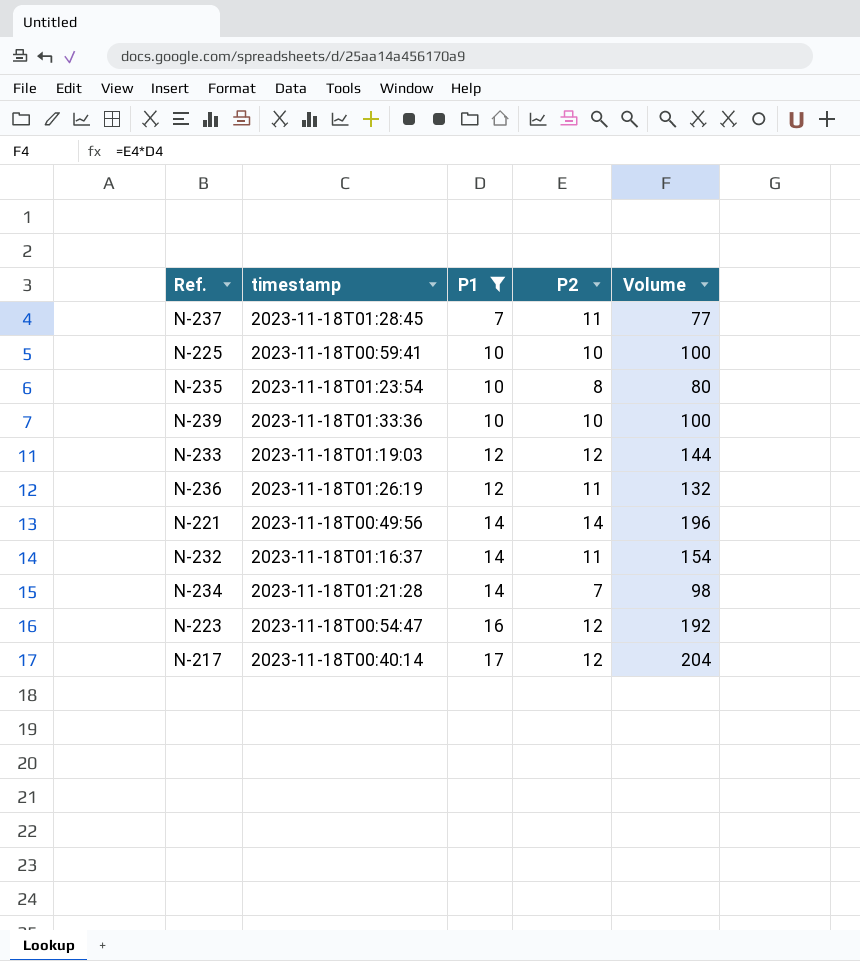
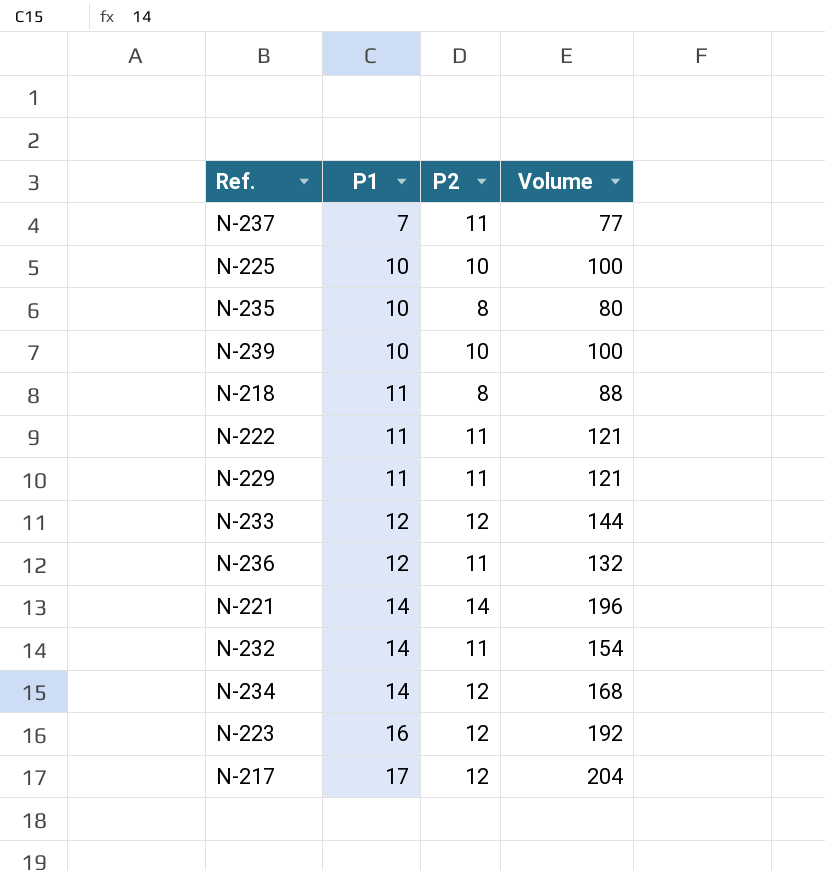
filter: P1 != 11 -> none
column timestamp | position: 2 -> none
N-234 | P2: 7 -> 12
N-234 | Volume: 98 -> 168

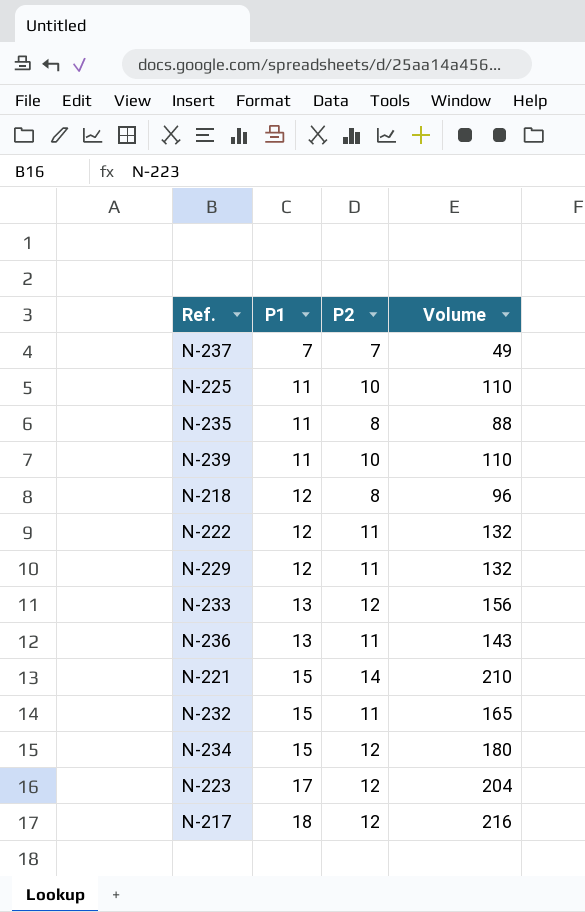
N-237 | P2: 11 -> 7
N-237 | Volume: 77 -> 49
N-225 | P1: 10 -> 11
N-225 | Volume: 100 -> 110
N-235 | P1: 10 -> 11
N-235 | Volume: 80 -> 88
N-239 | P1: 10 -> 11
N-239 | Volume: 100 -> 110
N-218 | P1: 11 -> 12
N-218 | Volume: 88 -> 96
N-222 | P1: 11 -> 12
N-222 | Volume: 121 -> 132
N-229 | P1: 11 -> 12
N-229 | Volume: 121 -> 132
N-233 | P1: 12 -> 13
N-233 | Volume: 144 -> 156
N-236 | P1: 12 -> 13
N-236 | Volume: 132 -> 143
N-221 | P1: 14 -> 15
N-221 | Volume: 196 -> 210
N-232 | P1: 14 -> 15
N-232 | Volume: 154 -> 165
N-234 | P1: 14 -> 15
N-234 | Volume: 168 -> 180
N-223 | P1: 16 -> 17
N-223 | Volume: 192 -> 204
N-217 | P1: 17 -> 18
N-217 | Volume: 204 -> 216

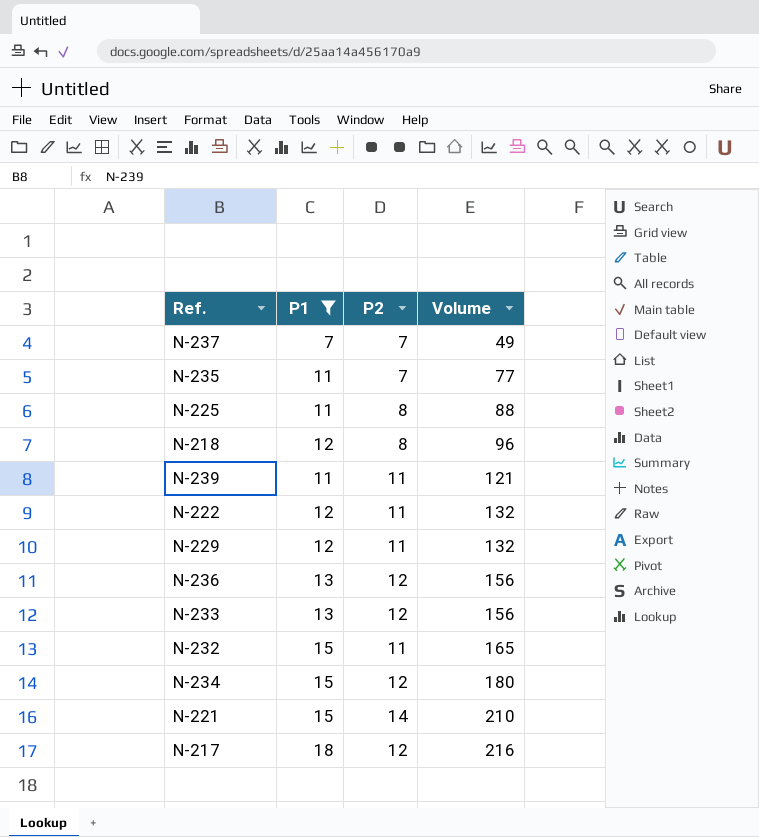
filter: none -> P1 != 17
row order: P1 ascending -> Volume ascending
N-235 | P2: 8 -> 7
N-235 | Volume: 88 -> 77
N-225 | P2: 10 -> 8
N-225 | Volume: 110 -> 88
N-239 | P2: 10 -> 11
N-239 | Volume: 110 -> 121
N-236 | P2: 11 -> 12
N-236 | Volume: 143 -> 156

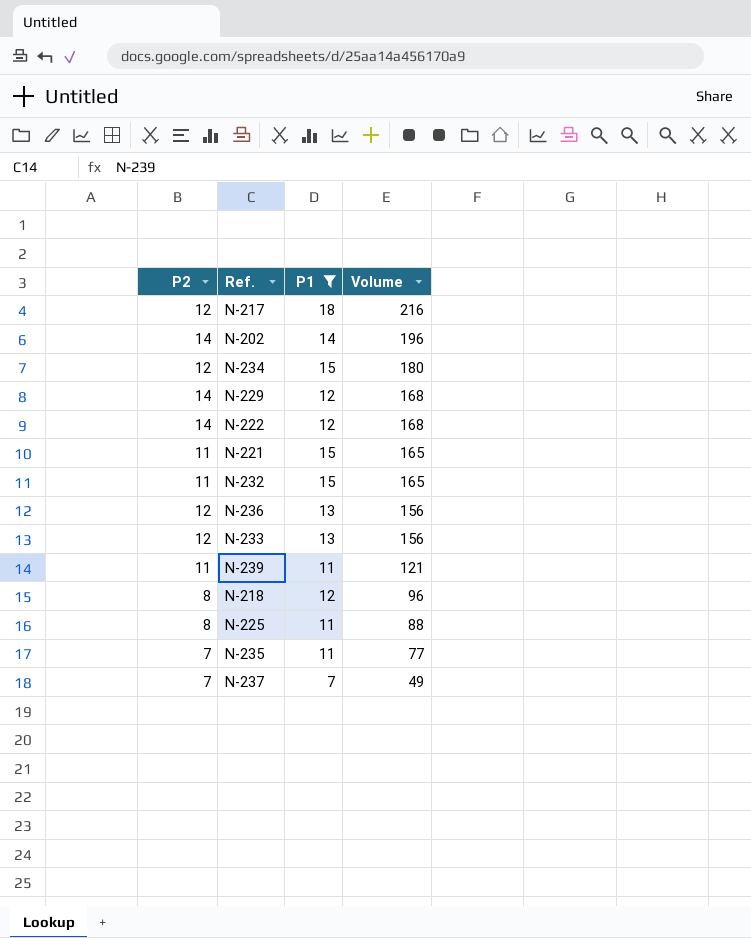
row order: Volume ascending -> Volume descending
column P2 | position: 3 -> 1
row N-202: none -> 14 | 14 | 196
N-229 | P2: 11 -> 14
N-229 | Volume: 132 -> 168
N-222 | P2: 11 -> 14
N-222 | Volume: 132 -> 168
N-221 | P2: 14 -> 11
N-221 | Volume: 210 -> 165

